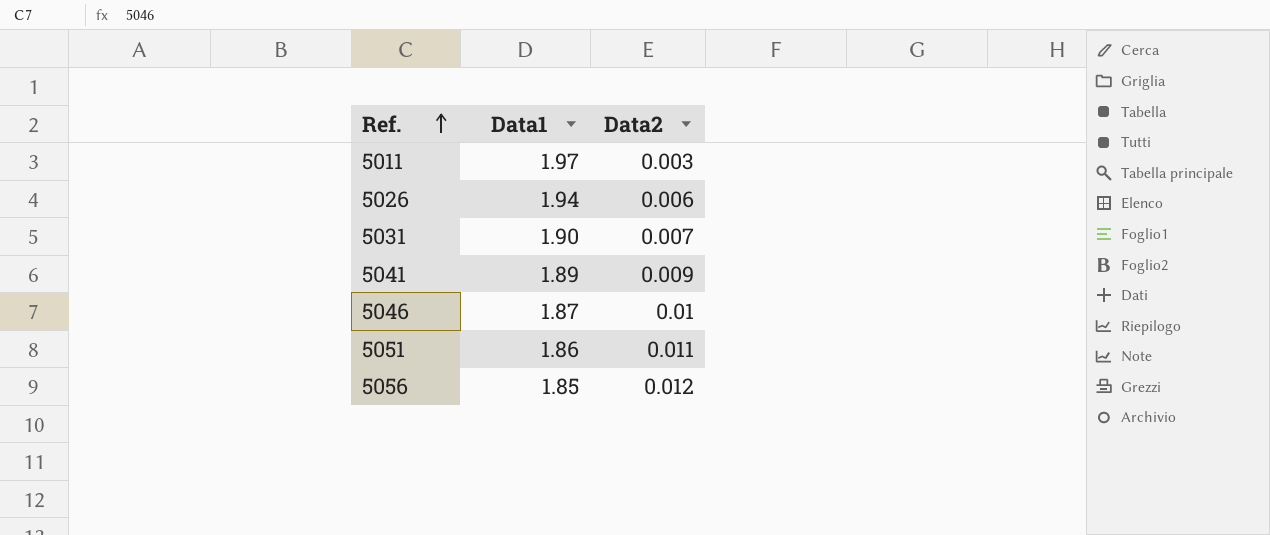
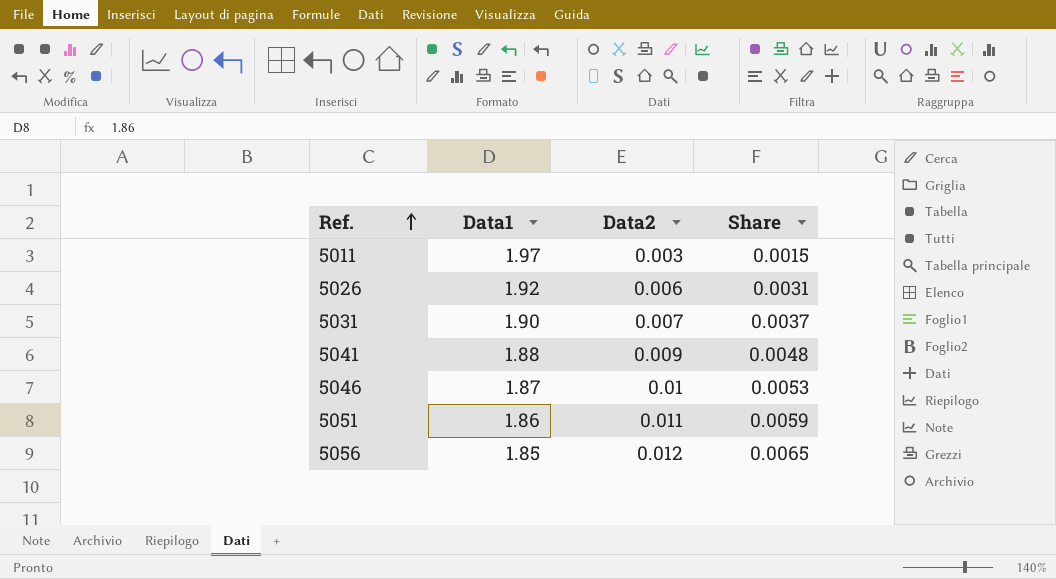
column Share | formula: none -> [Data2] / [Data1]
5026 | Data1: 1.94 -> 1.92
5041 | Data1: 1.89 -> 1.88

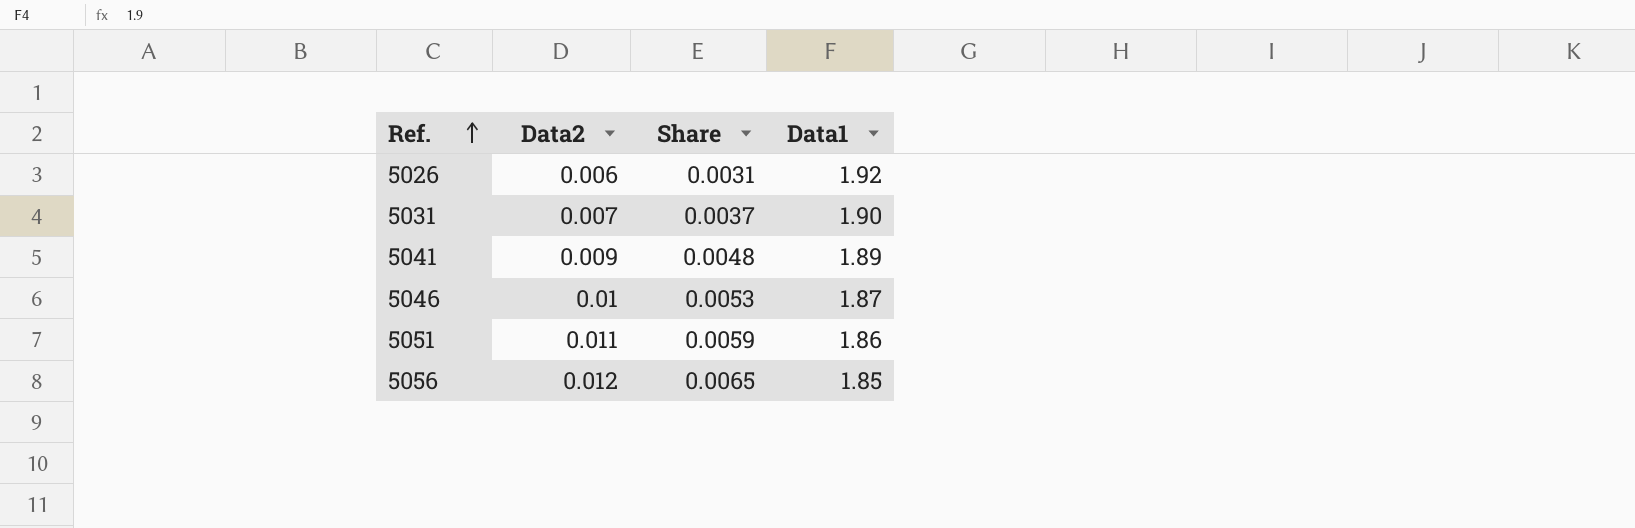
column Data1 | position: 2 -> 4
row 5011: 1.97 | 0.003 | 0.0015 -> none
5041 | Data1: 1.88 -> 1.89

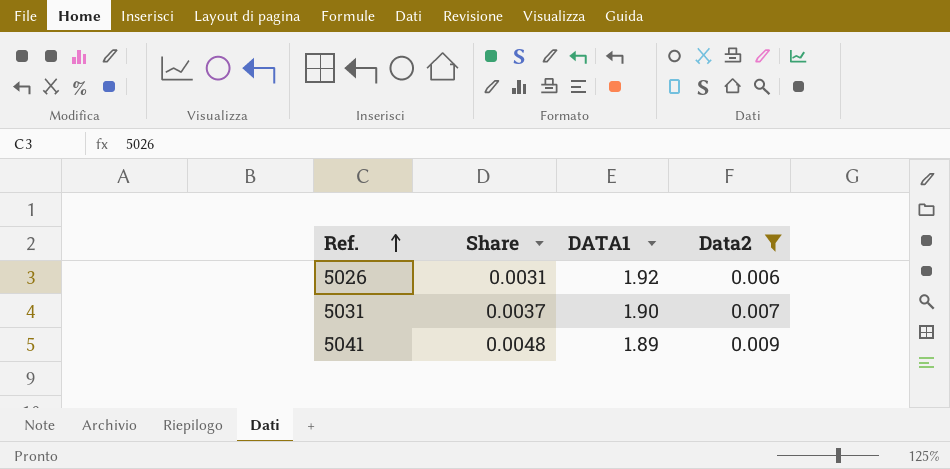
filter: none -> Data2 <= 0.009
column name: Data1 -> DATA1
column Data2 | position: 2 -> 4

